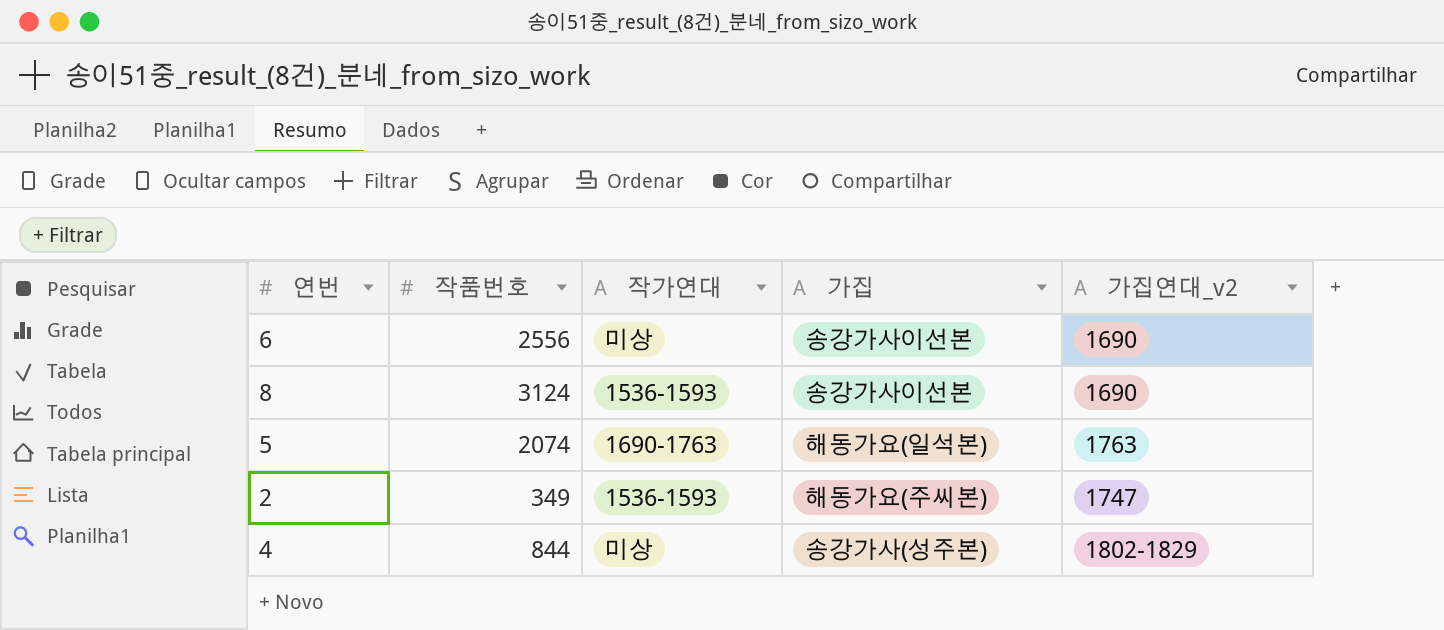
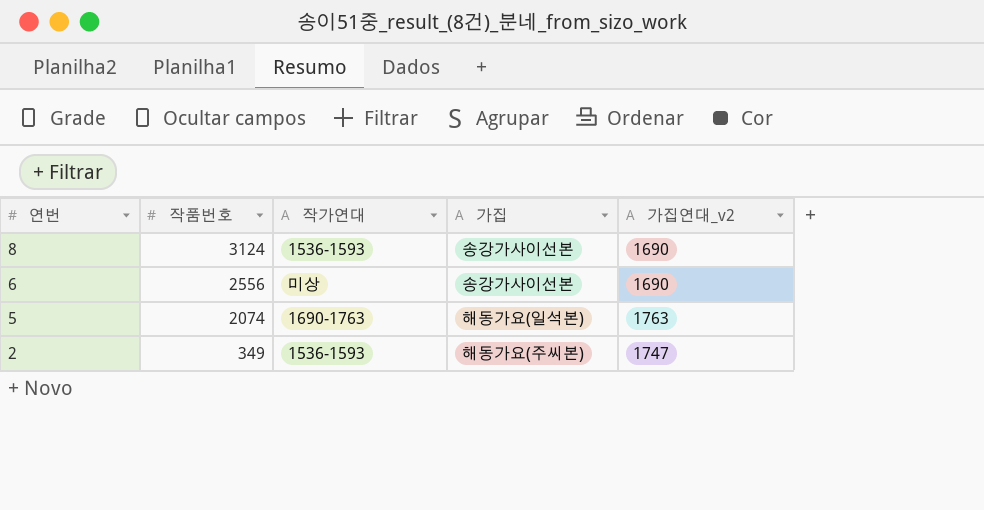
row order: none -> 연번 descending
row 4: 844 | 미상 | 송강가사(성주본) | 1802-1829 -> none

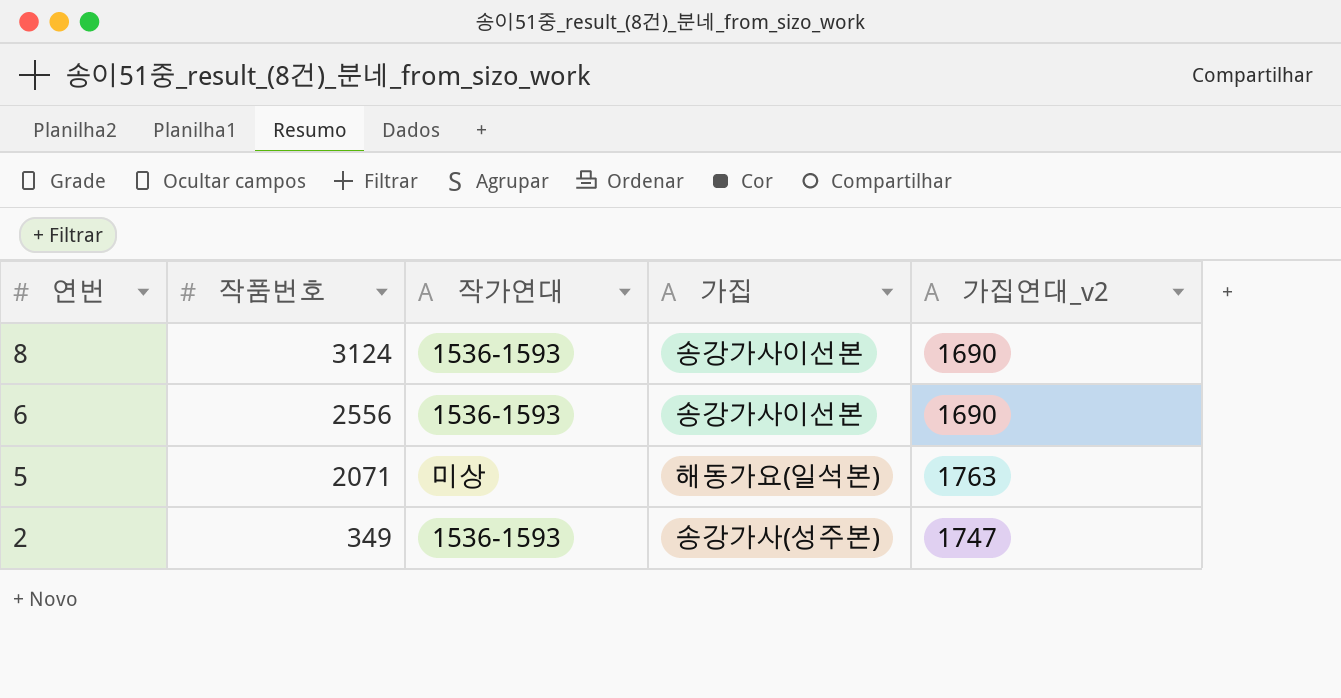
6 | 작가연대: 미상 -> 1536-1593
5 | 작품번호: 2074 -> 2071
5 | 작가연대: 1690-1763 -> 미상
2 | 가집: 해동가요(주씨본) -> 송강가사(성주본)

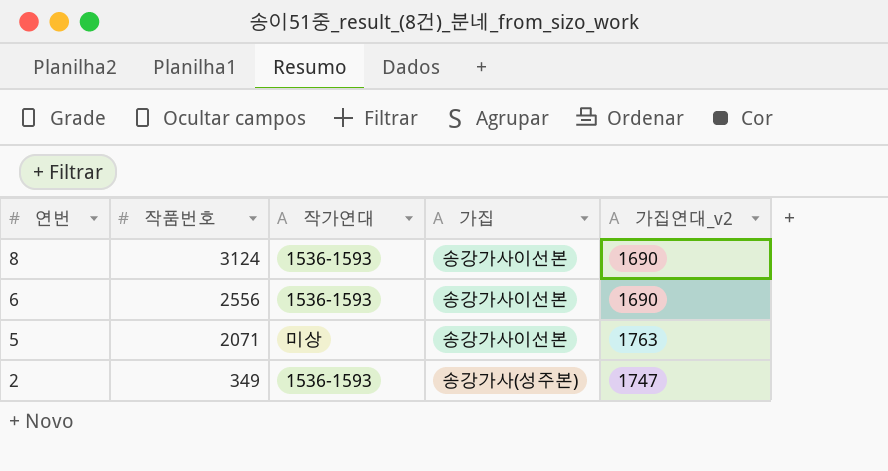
5 | 가집: 해동가요(일석본) -> 송강가사이선본

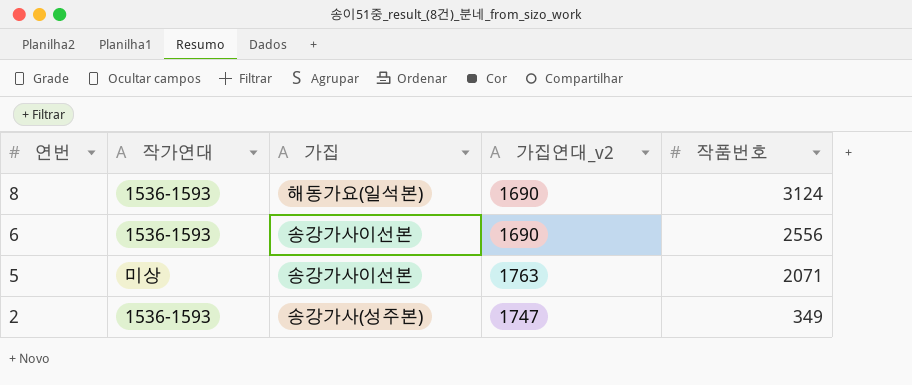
column 작품번호 | position: 2 -> 5
8 | 가집: 송강가사이선본 -> 해동가요(일석본)

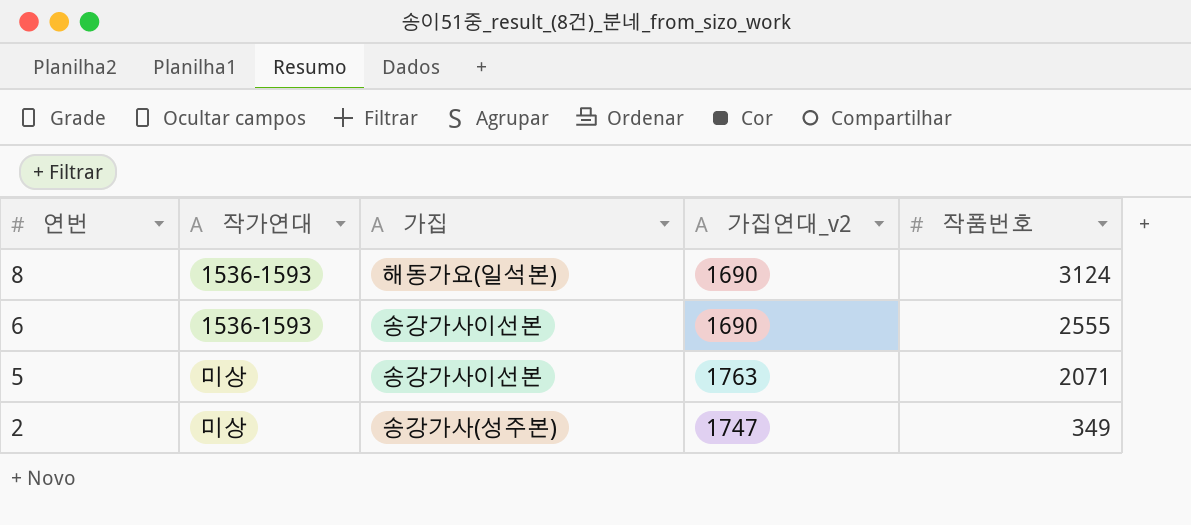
6 | 작품번호: 2556 -> 2555
2 | 작가연대: 1536-1593 -> 미상

